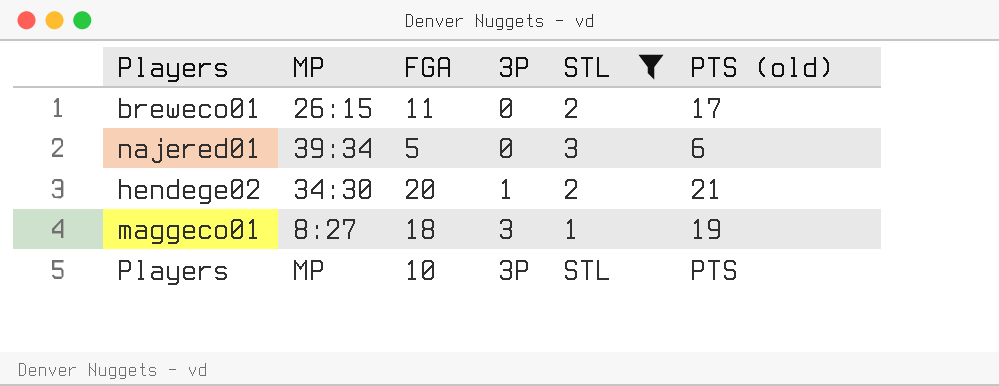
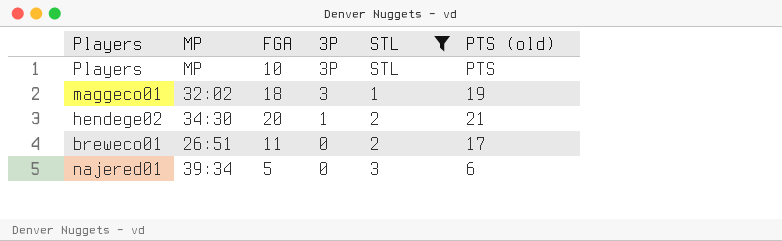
row order: 3P ascending -> 3P descending
maggeco01 | MP: 8:27 -> 32:02
breweco01 | MP: 26:15 -> 26:51

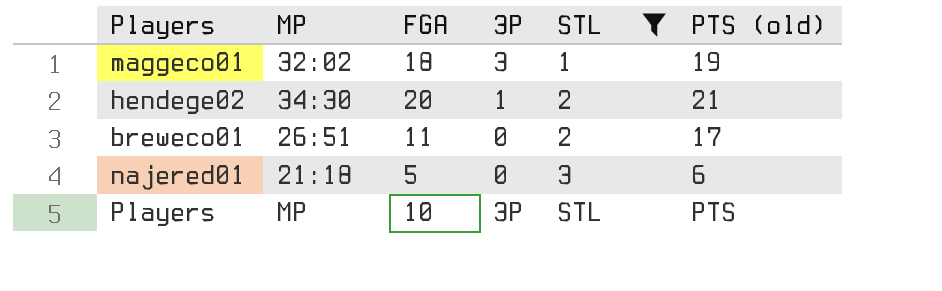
row order: 3P descending -> STL ascending
najered01 | MP: 39:34 -> 21:18

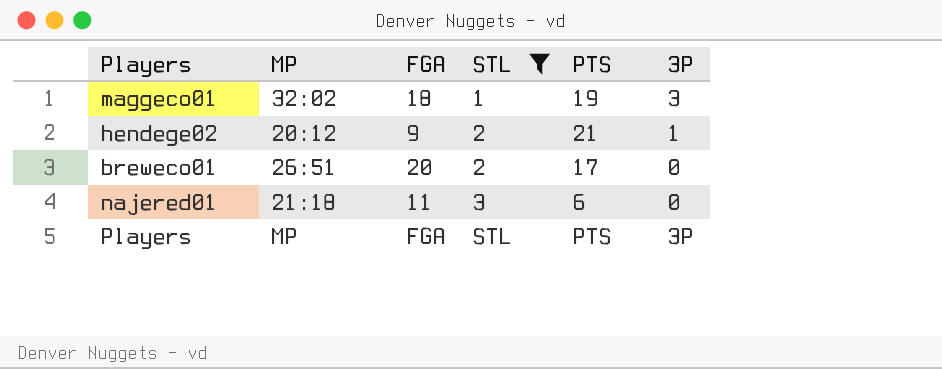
column name: PTS (old) -> PTS
column 3P | position: 4 -> 6
hendege02 | MP: 34:30 -> 20:12
hendege02 | FGA: 20 -> 9
breweco01 | FGA: 11 -> 20
najered01 | FGA: 5 -> 11
Players | FGA: 10 -> FGA

